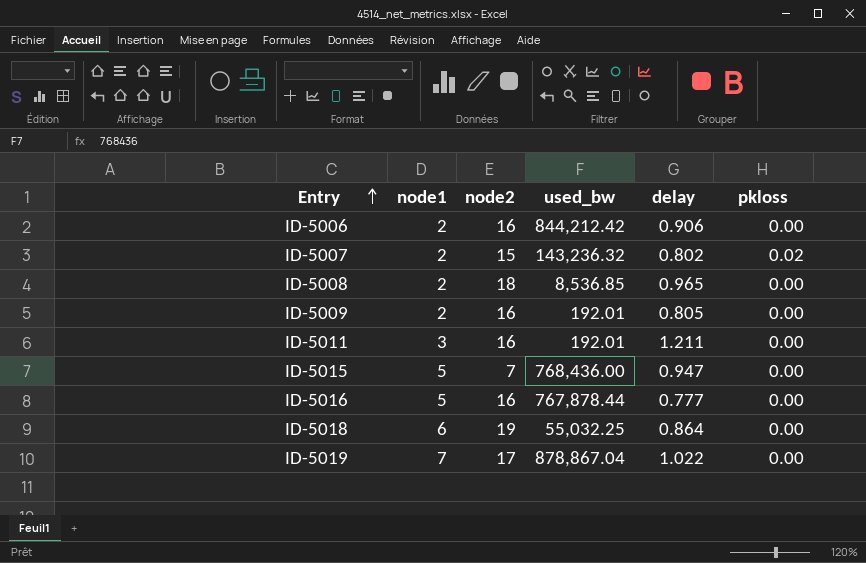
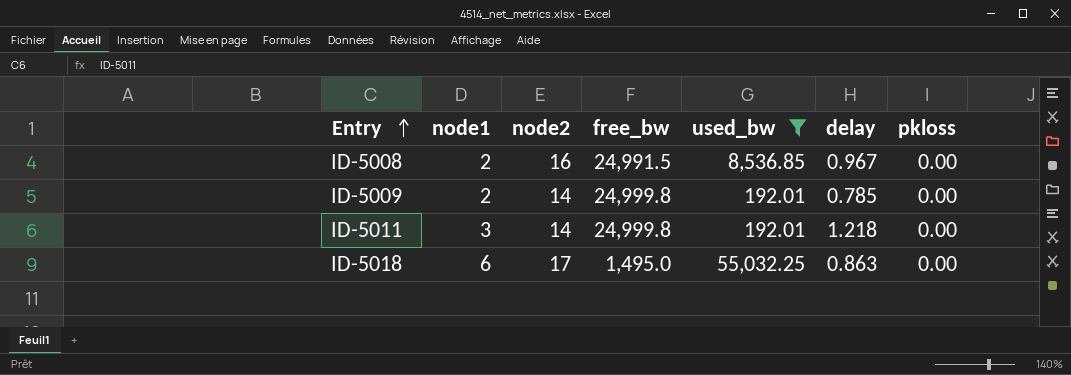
filter: none -> used_bw <= 55,032.25
column free_bw | position: none -> 4
ID-5008 | node2: 18 -> 16
ID-5008 | delay: 0.965 -> 0.967
ID-5009 | node2: 16 -> 14
ID-5009 | delay: 0.805 -> 0.785
ID-5011 | node2: 16 -> 14
ID-5011 | delay: 1.211 -> 1.218
ID-5018 | node2: 19 -> 17
ID-5018 | delay: 0.864 -> 0.863

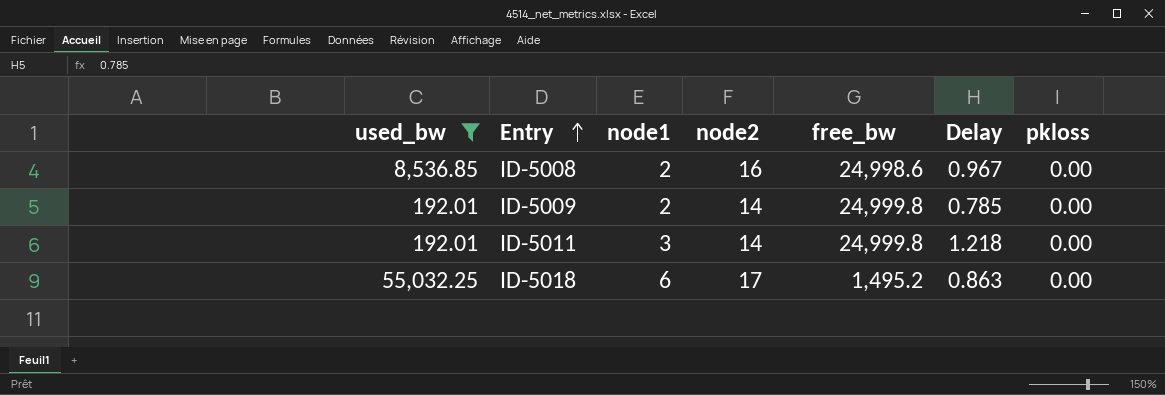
column used_bw | position: 5 -> 1
column name: delay -> Delay
ID-5008 | free_bw: 24,991.5 -> 24,998.6
ID-5018 | free_bw: 1,495.0 -> 1,495.2

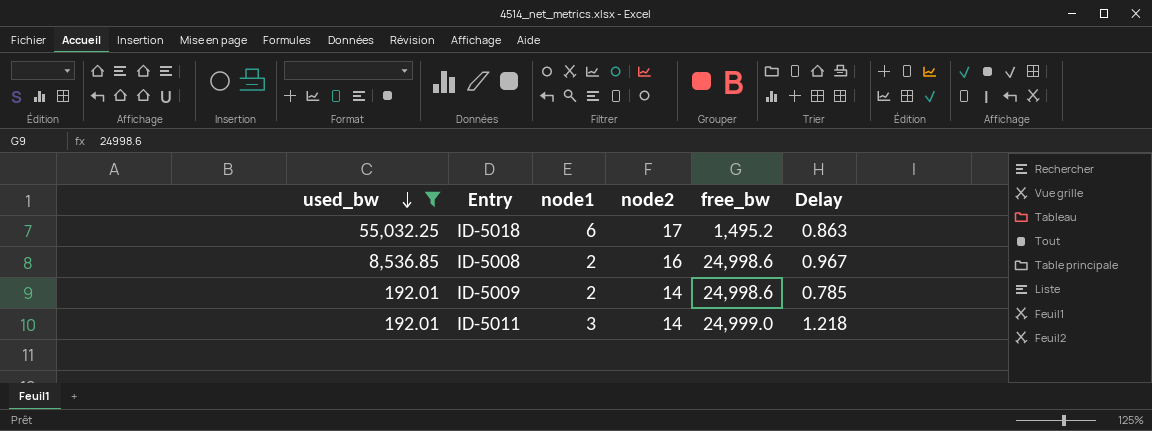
row order: Entry ascending -> used_bw descending
column pkloss | position: 7 -> none
ID-5009 | free_bw: 24,999.8 -> 24,998.6
ID-5011 | free_bw: 24,999.8 -> 24,999.0

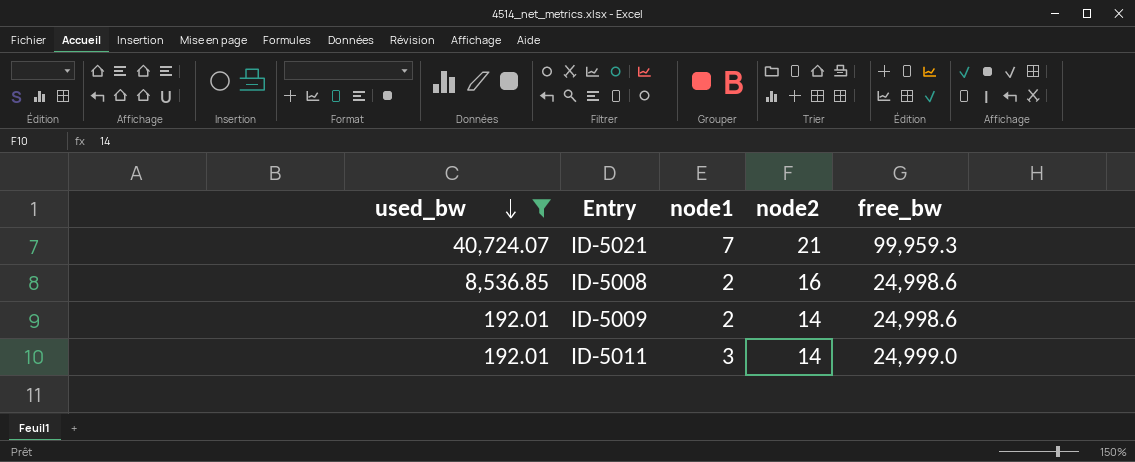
column Delay | position: 6 -> none
row ID-5018: 55,032.25 | 6 | 17 | 1,495.2 | 0.863 -> none
row ID-5021: none -> 40,724.07 | 7 | 21 | 99,959.3

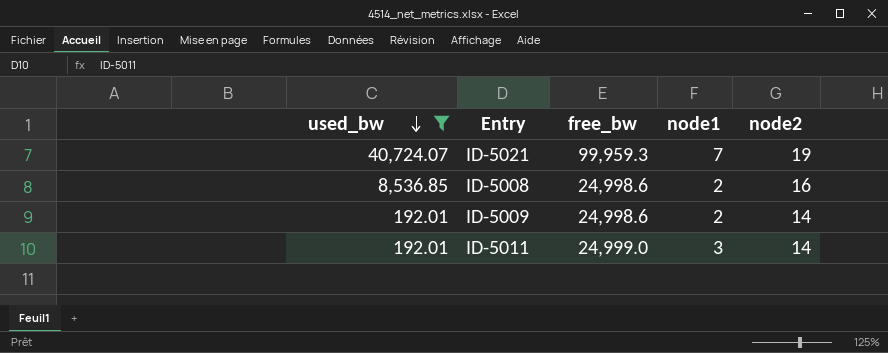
column free_bw | position: 5 -> 3
ID-5021 | node2: 21 -> 19

